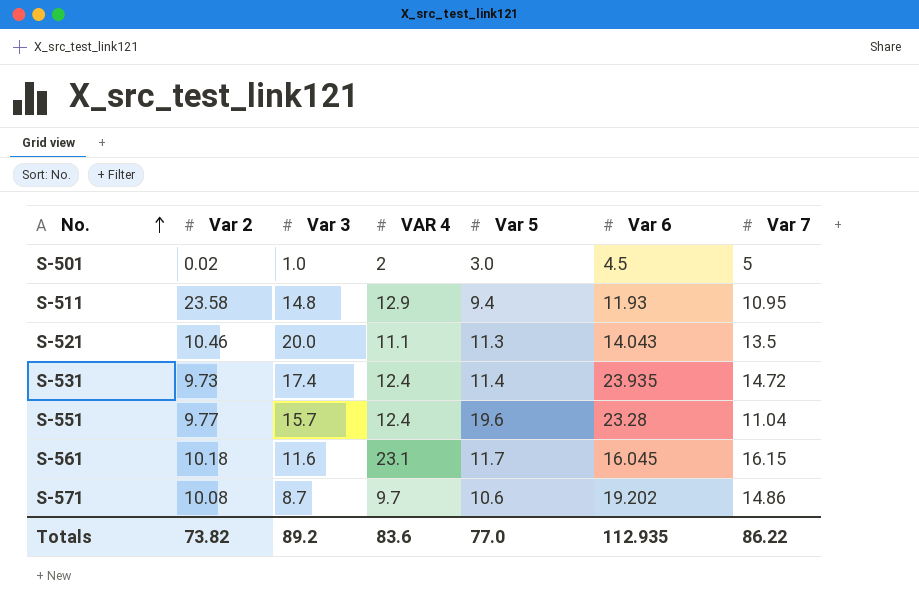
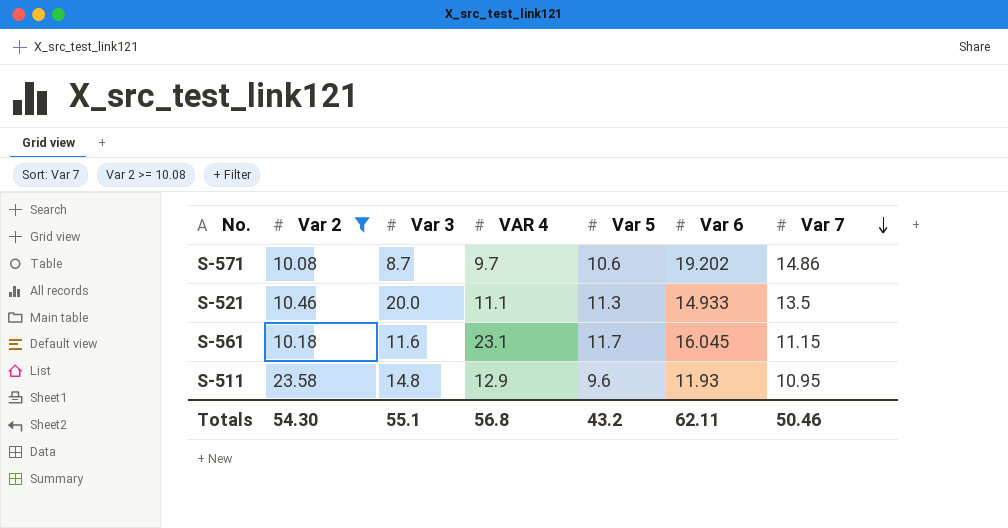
filter: none -> Var 2 >= 10.08
row order: No. ascending -> Var 7 descending
S-521 | Var 6: 14.043 -> 14.933
S-561 | Var 7: 16.15 -> 11.15
S-511 | Var 5: 9.4 -> 9.6
Totals | Var 2: 73.82 -> 54.30
Totals | Var 3: 89.2 -> 55.1
Totals | VAR 4: 83.6 -> 56.8
Totals | Var 5: 77.0 -> 43.2
Totals | Var 6: 112.935 -> 62.11
Totals | Var 7: 86.22 -> 50.46

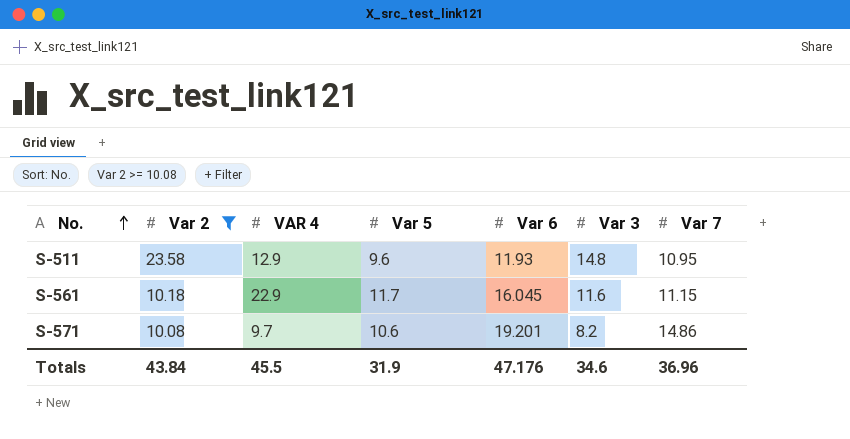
row order: Var 7 descending -> No. ascending
column Var 3 | position: 3 -> 6
row S-521: 10.46 | 20.0 | 11.1 | 11.3 | 14.933 | 13.5 -> none
S-561 | VAR 4: 23.1 -> 22.9
S-571 | Var 6: 19.202 -> 19.201
S-571 | Var 3: 8.7 -> 8.2
Totals | Var 2: 54.30 -> 43.84
Totals | VAR 4: 56.8 -> 45.5
Totals | Var 5: 43.2 -> 31.9
Totals | Var 6: 62.11 -> 47.176
Totals | Var 3: 55.1 -> 34.6
Totals | Var 7: 50.46 -> 36.96

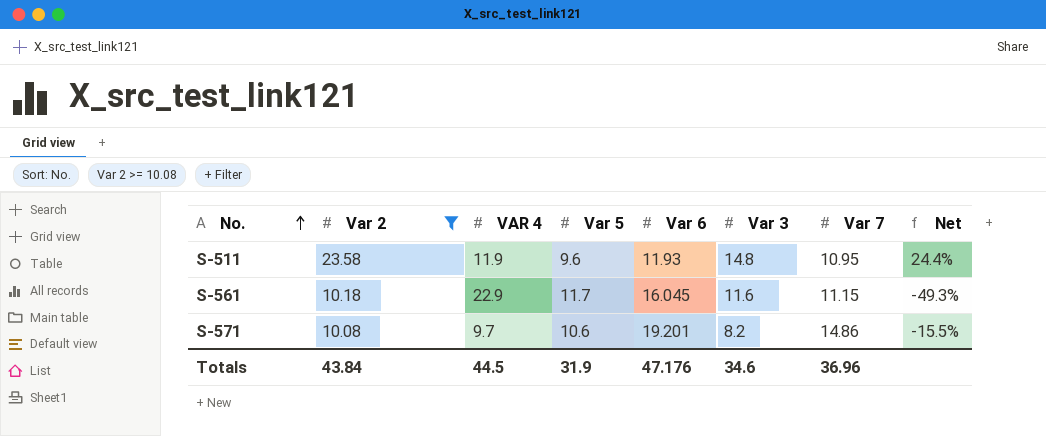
column Net | formula: none -> ([Var 3] - [VAR 4]) / [VAR 4]
S-511 | VAR 4: 12.9 -> 11.9
Totals | VAR 4: 45.5 -> 44.5

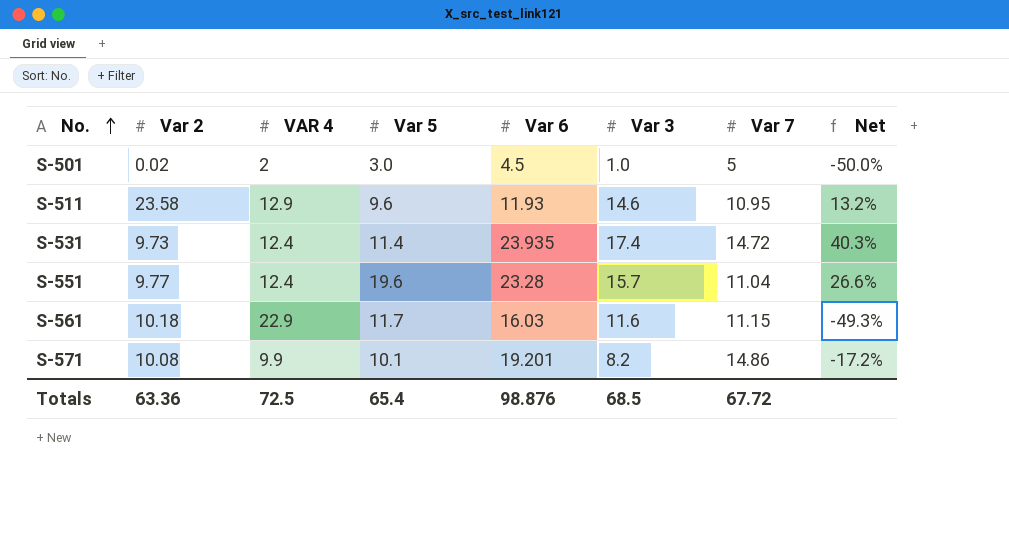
filter: Var 2 >= 10.08 -> none
S-511 | VAR 4: 11.9 -> 12.9
S-511 | Var 3: 14.8 -> 14.6
S-511 | Net: 24.4% -> 13.2%
S-561 | Var 6: 16.045 -> 16.03
S-571 | VAR 4: 9.7 -> 9.9
S-571 | Var 5: 10.6 -> 10.1
S-571 | Net: -15.5% -> -17.2%
Totals | Var 2: 43.84 -> 63.36
Totals | VAR 4: 44.5 -> 72.5
Totals | Var 5: 31.9 -> 65.4
Totals | Var 6: 47.176 -> 98.876
Totals | Var 3: 34.6 -> 68.5
Totals | Var 7: 36.96 -> 67.72

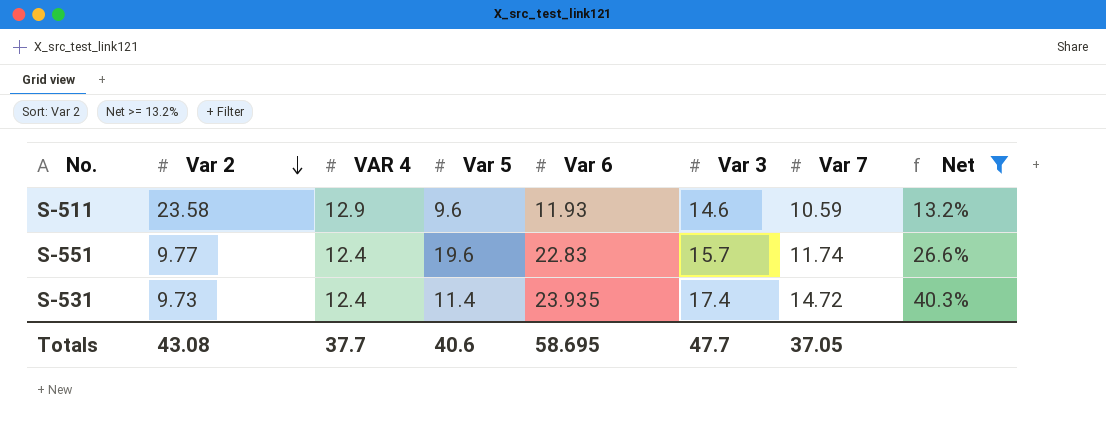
filter: none -> Net >= 13.2%
row order: No. ascending -> Var 2 descending
S-511 | Var 7: 10.95 -> 10.59
S-551 | Var 6: 23.28 -> 22.83
S-551 | Var 7: 11.04 -> 11.74
Totals | Var 2: 63.36 -> 43.08
Totals | VAR 4: 72.5 -> 37.7
Totals | Var 5: 65.4 -> 40.6
Totals | Var 6: 98.876 -> 58.695
Totals | Var 3: 68.5 -> 47.7
Totals | Var 7: 67.72 -> 37.05

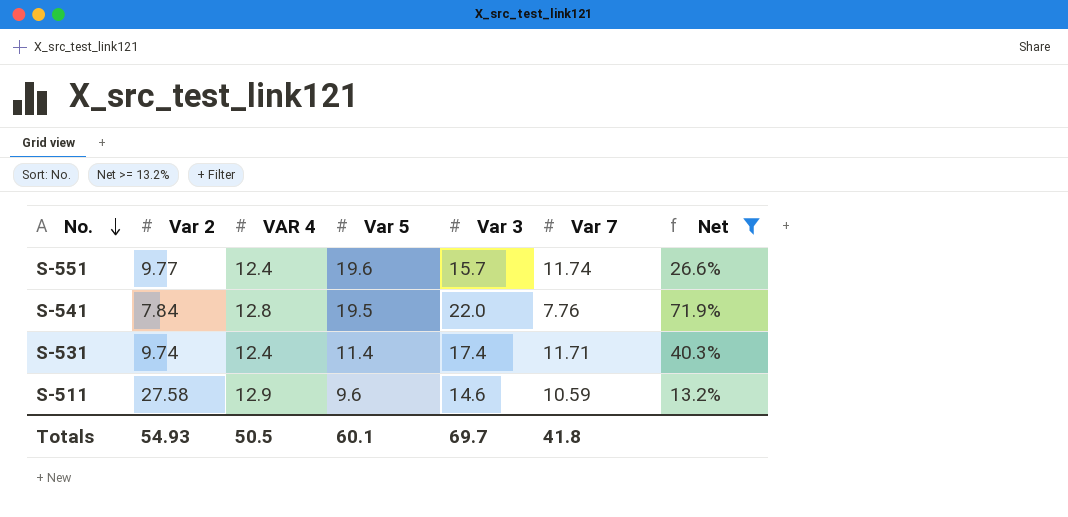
row order: Var 2 descending -> No. descending
column Var 6 | position: 5 -> none
row S-541: none -> 7.84 | 12.8 | 19.5 | 22.0 | 7.76 | 71.9%
S-531 | Var 2: 9.73 -> 9.74
S-531 | Var 7: 14.72 -> 11.71
S-511 | Var 2: 23.58 -> 27.58
Totals | Var 2: 43.08 -> 54.93
Totals | VAR 4: 37.7 -> 50.5
Totals | Var 5: 40.6 -> 60.1
Totals | Var 3: 47.7 -> 69.7
Totals | Var 7: 37.05 -> 41.8

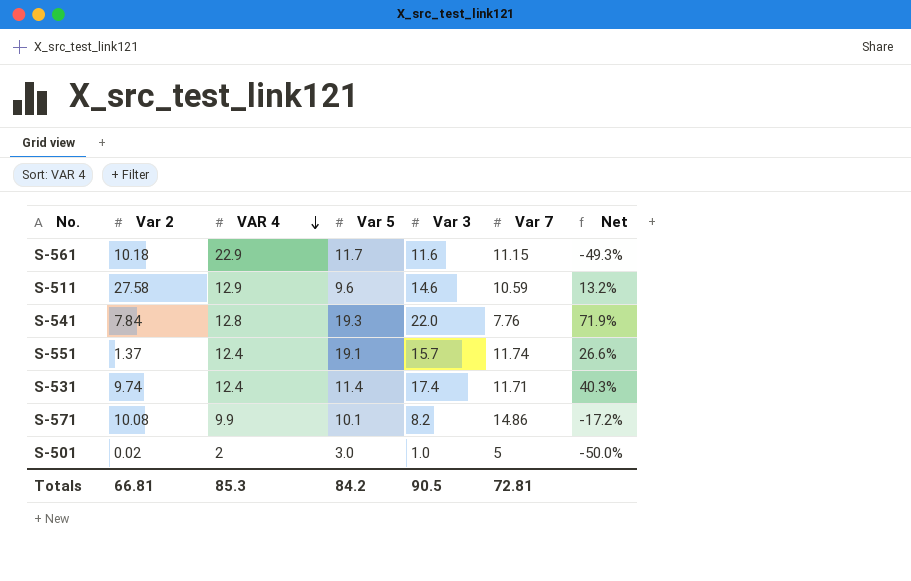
filter: Net >= 13.2% -> none
row order: No. descending -> VAR 4 descending
S-541 | Var 5: 19.5 -> 19.3
S-551 | Var 2: 9.77 -> 1.37
S-551 | Var 5: 19.6 -> 19.1
Totals | Var 2: 54.93 -> 66.81
Totals | VAR 4: 50.5 -> 85.3
Totals | Var 5: 60.1 -> 84.2
Totals | Var 3: 69.7 -> 90.5
Totals | Var 7: 41.8 -> 72.81

